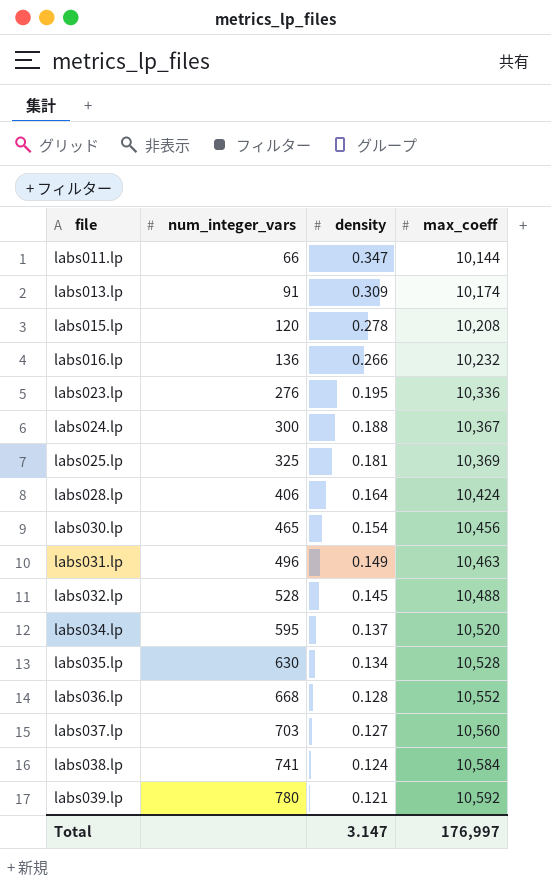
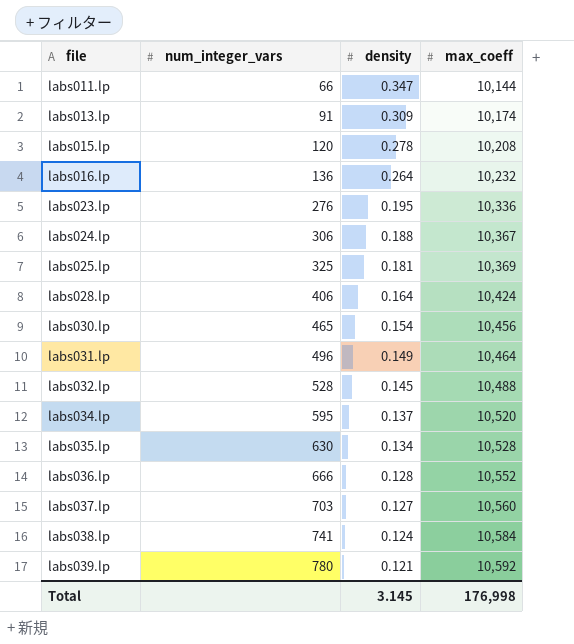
labs016.lp | density: 0.266 -> 0.264
labs024.lp | num_integer_vars: 300 -> 306
labs031.lp | max_coeff: 10,463 -> 10,464
labs036.lp | num_integer_vars: 668 -> 666
Total | density: 3.147 -> 3.145
Total | max_coeff: 176,997 -> 176,998

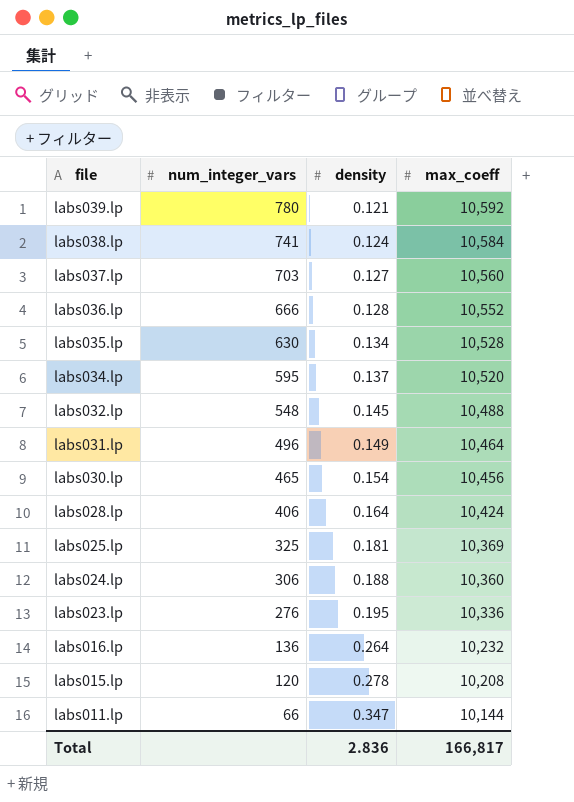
row order: file ascending -> file descending
row labs013.lp: 91 | 0.309 | 10,174 -> none
labs032.lp | num_integer_vars: 528 -> 548
labs024.lp | max_coeff: 10,367 -> 10,360
Total | density: 3.145 -> 2.836
Total | max_coeff: 176,998 -> 166,817

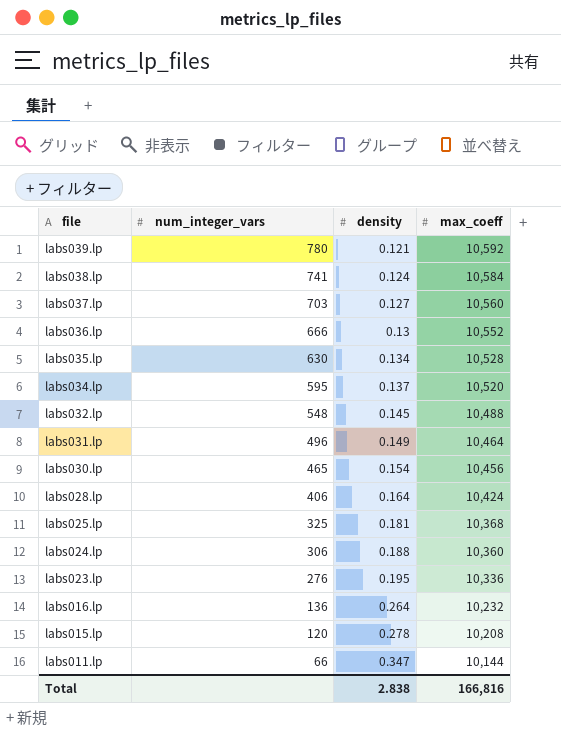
labs036.lp | density: 0.128 -> 0.13
labs025.lp | max_coeff: 10,369 -> 10,368
Total | density: 2.836 -> 2.838
Total | max_coeff: 166,817 -> 166,816

